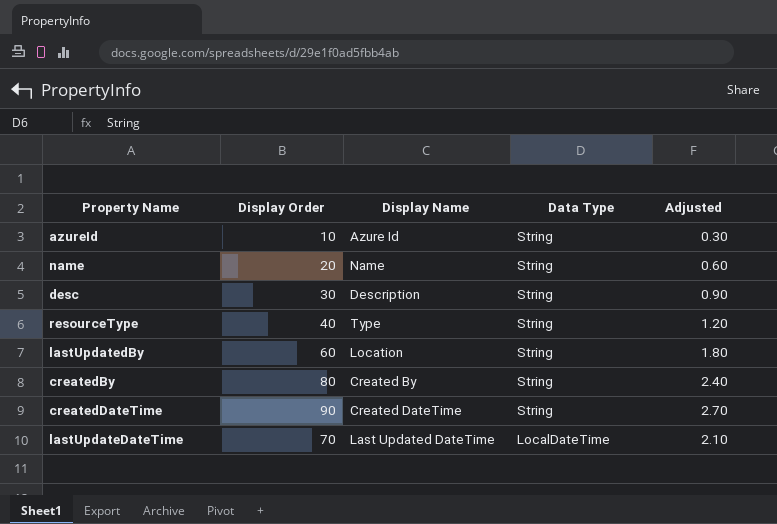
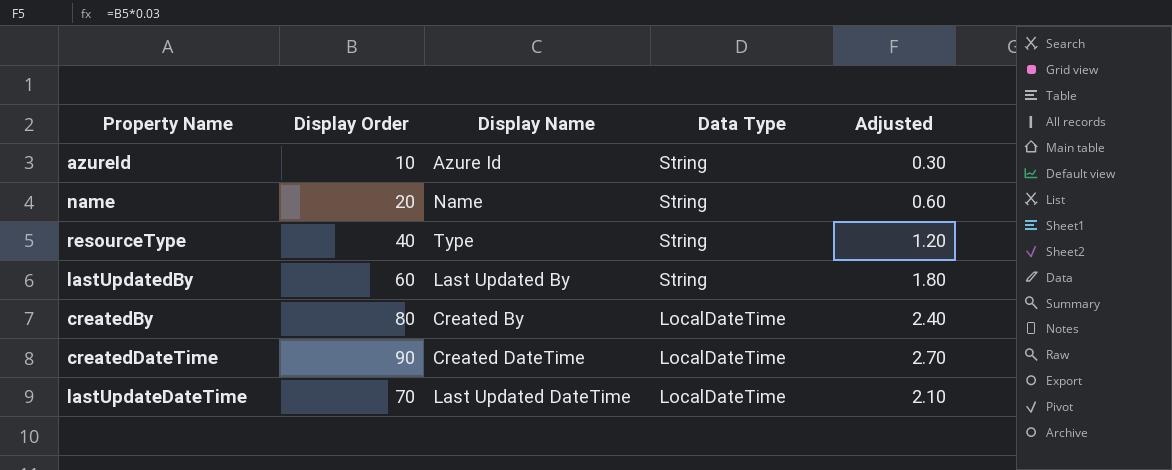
row desc: 30 | Description | String | 0.90 -> none
lastUpdatedBy | Display Name: Location -> Last Updated By
createdBy | Data Type: String -> LocalDateTime
createdDateTime | Data Type: String -> LocalDateTime

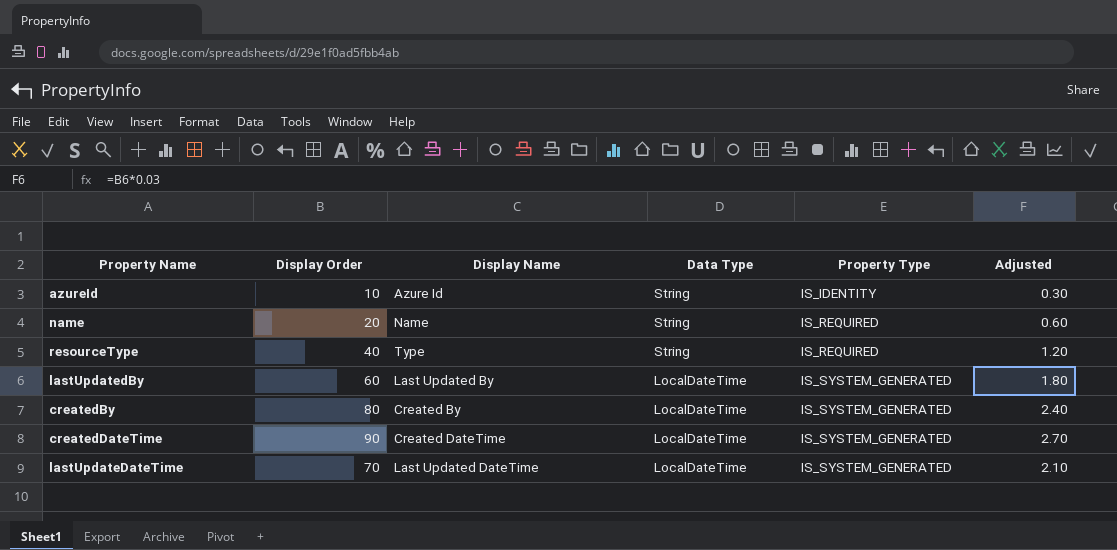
column Property Type | position: none -> 5
lastUpdatedBy | Data Type: String -> LocalDateTime

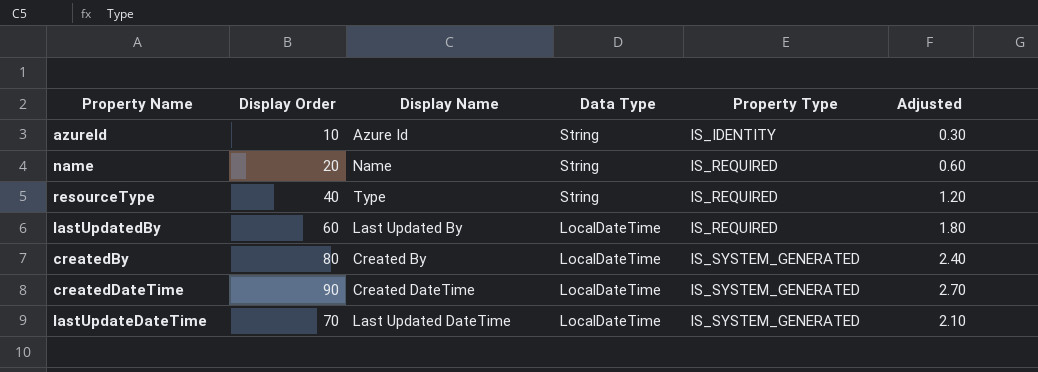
lastUpdatedBy | Property Type: IS_SYSTEM_GENERATED -> IS_REQUIRED

